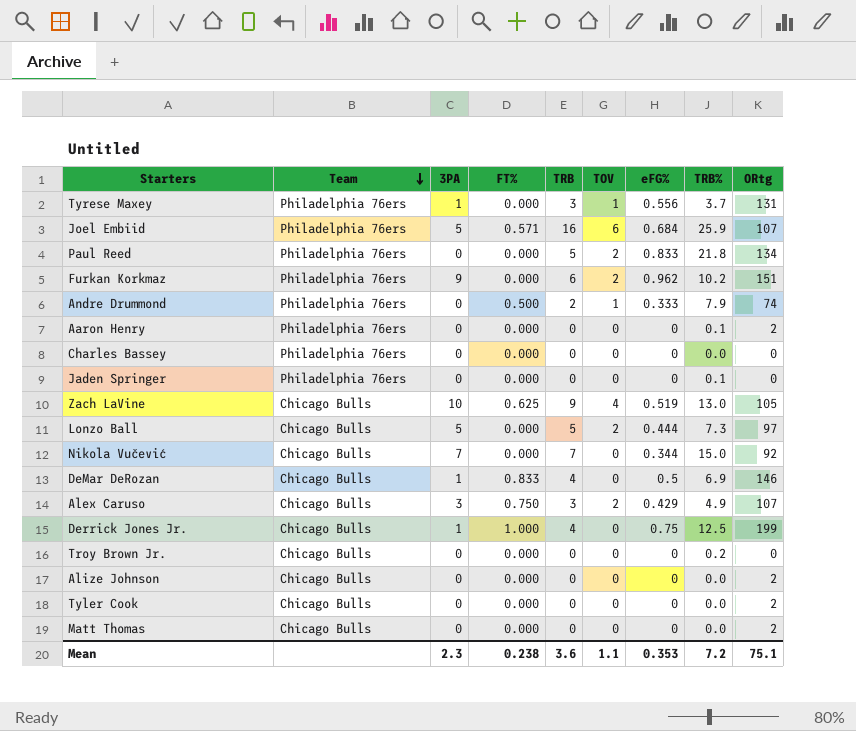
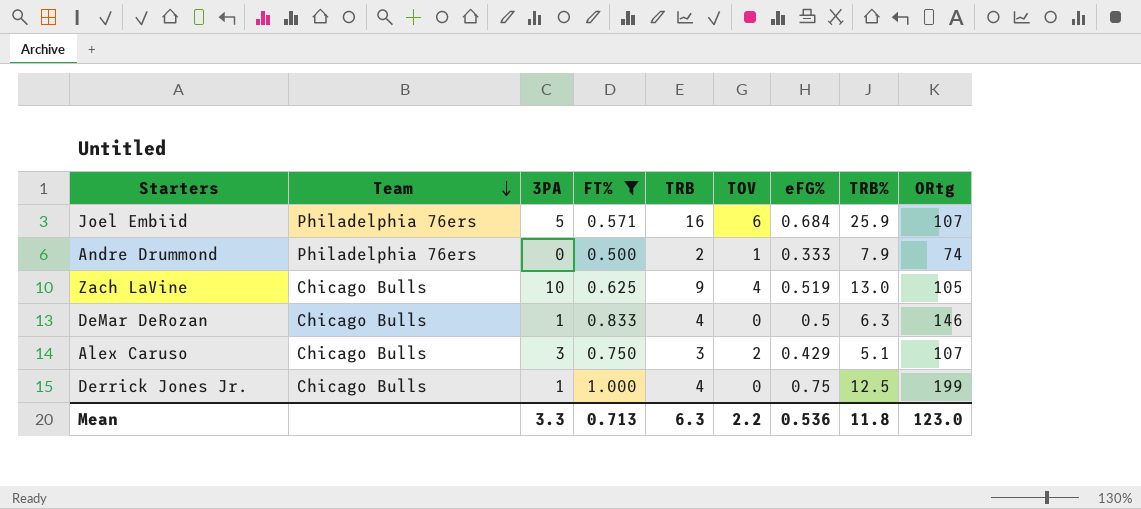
filter: none -> FT% != 0.000
DeMar DeRozan | TRB%: 6.9 -> 6.3
Alex Caruso | TRB%: 4.9 -> 5.1
Mean | 3PA: 2.3 -> 3.3
Mean | FT%: 0.238 -> 0.713
Mean | TRB: 3.6 -> 6.3
Mean | TOV: 1.1 -> 2.2
Mean | eFG%: 0.353 -> 0.536
Mean | TRB%: 7.2 -> 11.8
Mean | ORtg: 75.1 -> 123.0

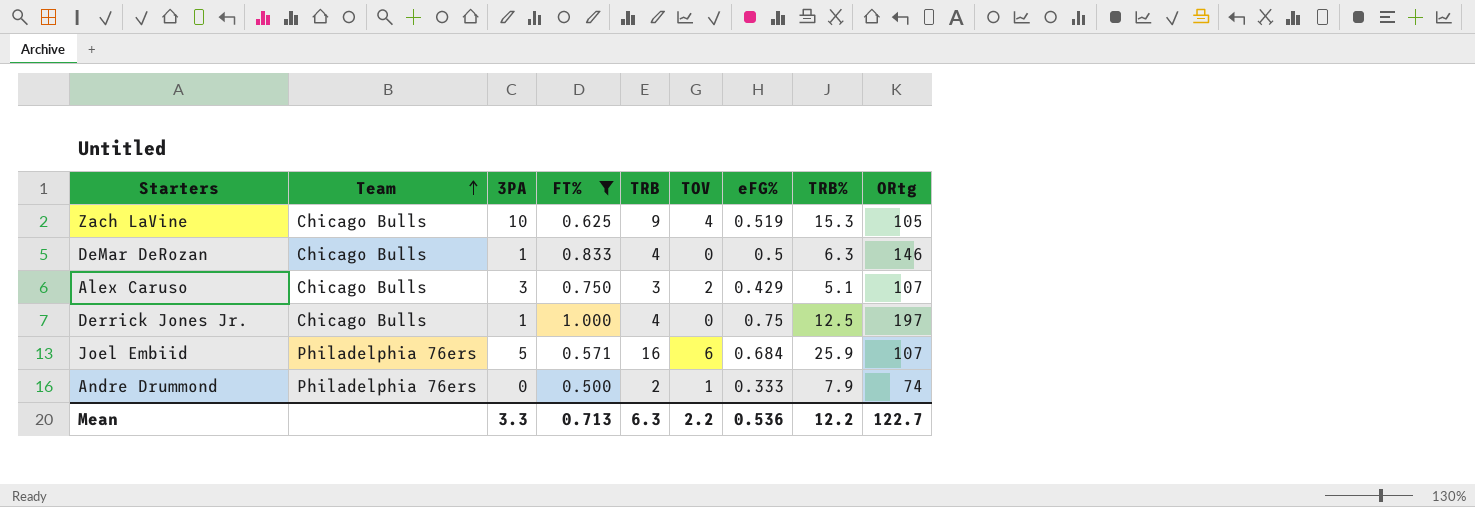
row order: Team descending -> Team ascending
Zach LaVine | TRB%: 13.0 -> 15.3
Derrick Jones Jr. | ORtg: 199 -> 197
Mean | TRB%: 11.8 -> 12.2
Mean | ORtg: 123.0 -> 122.7

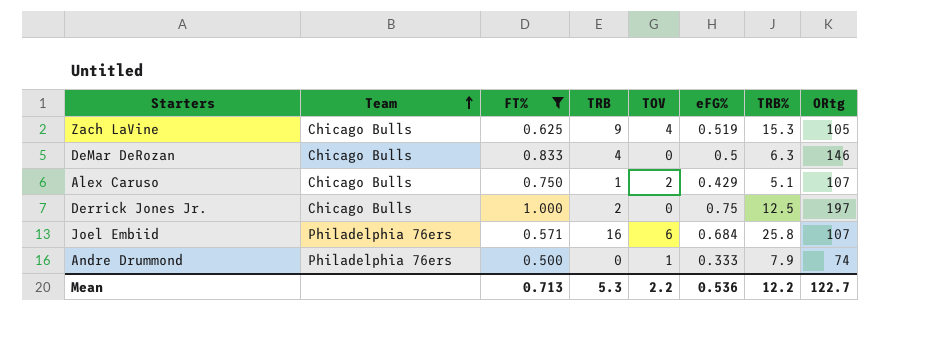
column 3PA | position: 3 -> none
Alex Caruso | TRB: 3 -> 1
Derrick Jones Jr. | TRB: 4 -> 2
Joel Embiid | TRB%: 25.9 -> 25.8
Andre Drummond | TRB: 2 -> 0
Mean | TRB: 6.3 -> 5.3

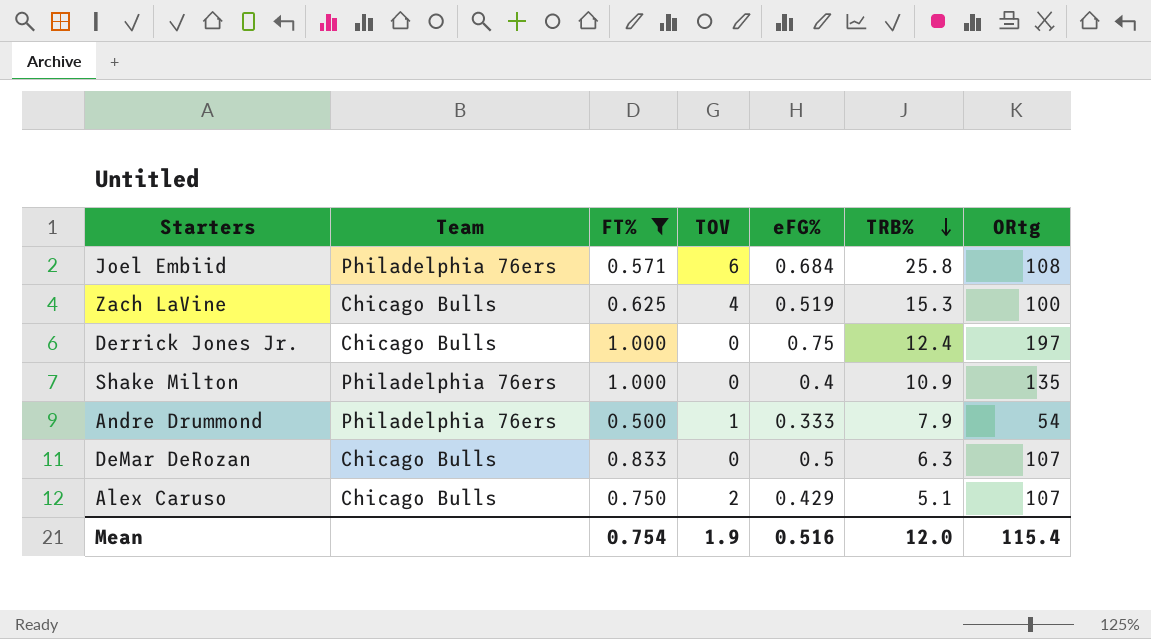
row order: Team ascending -> TRB% descending
column TRB | position: 4 -> none
Joel Embiid | ORtg: 107 -> 108
Zach LaVine | ORtg: 105 -> 100
Derrick Jones Jr. | TRB%: 12.5 -> 12.4
row Shake Milton: none -> Philadelphia 76ers | 1.000 | 0 | 0.4 | 10.9 | 135
Andre Drummond | ORtg: 74 -> 54
DeMar DeRozan | ORtg: 146 -> 107
Mean | FT%: 0.713 -> 0.754
Mean | TOV: 2.2 -> 1.9
Mean | eFG%: 0.536 -> 0.516
Mean | TRB%: 12.2 -> 12.0
Mean | ORtg: 122.7 -> 115.4

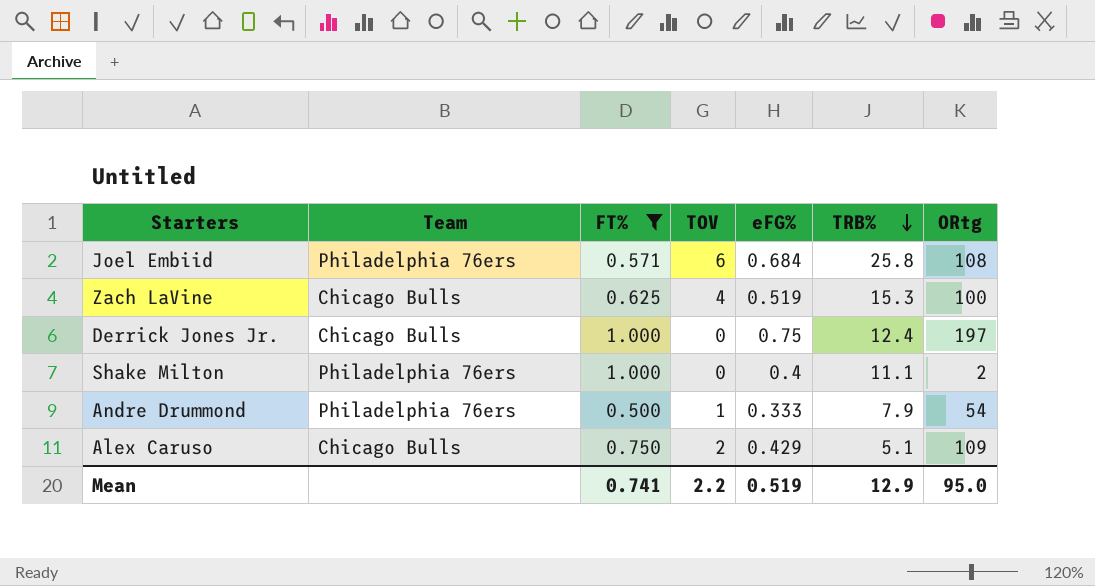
row DeMar DeRozan: Chicago Bulls | 0.833 | 0 | 0.5 | 6.3 | 107 -> none
Shake Milton | TRB%: 10.9 -> 11.1
Shake Milton | ORtg: 135 -> 2
Alex Caruso | ORtg: 107 -> 109
Mean | FT%: 0.754 -> 0.741
Mean | TOV: 1.9 -> 2.2
Mean | eFG%: 0.516 -> 0.519
Mean | TRB%: 12.0 -> 12.9
Mean | ORtg: 115.4 -> 95.0

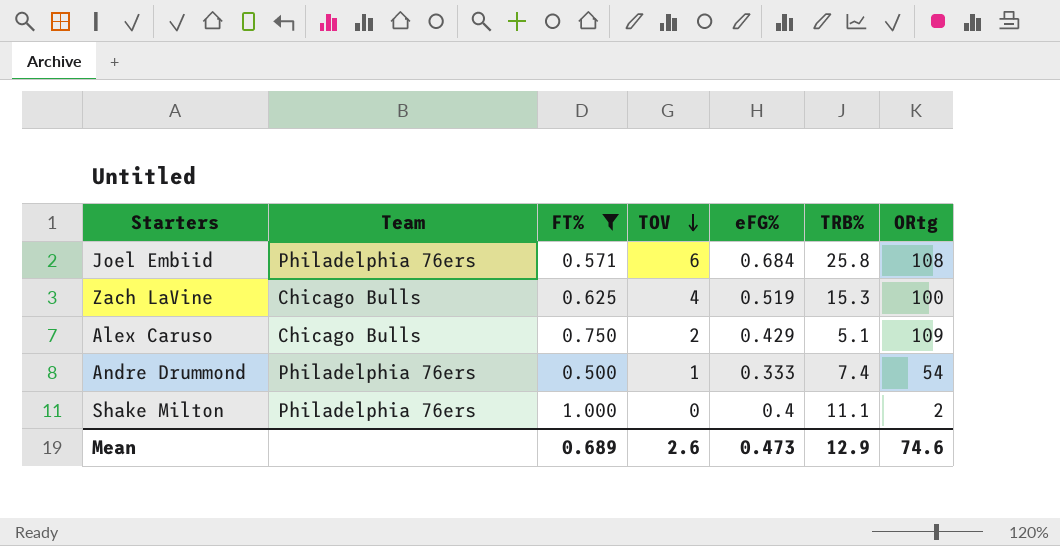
row order: TRB% descending -> TOV descending
row Derrick Jones Jr.: Chicago Bulls | 1.000 | 0 | 0.75 | 12.4 | 197 -> none
Andre Drummond | TRB%: 7.9 -> 7.4
Mean | FT%: 0.741 -> 0.689
Mean | TOV: 2.2 -> 2.6
Mean | eFG%: 0.519 -> 0.473
Mean | ORtg: 95.0 -> 74.6

